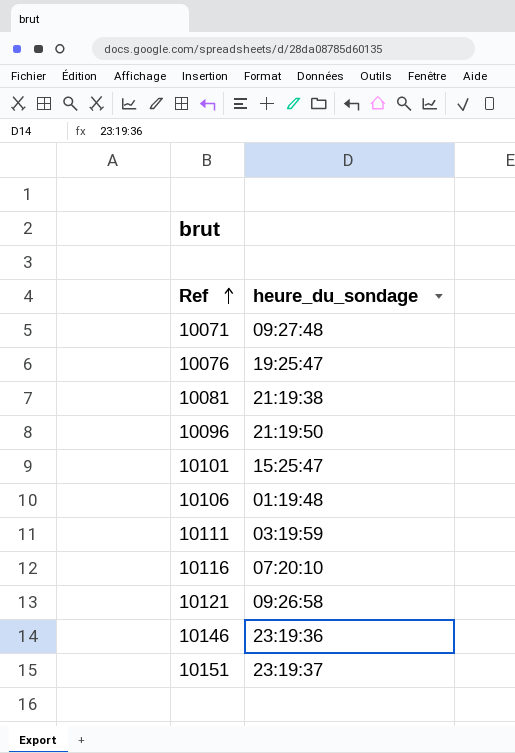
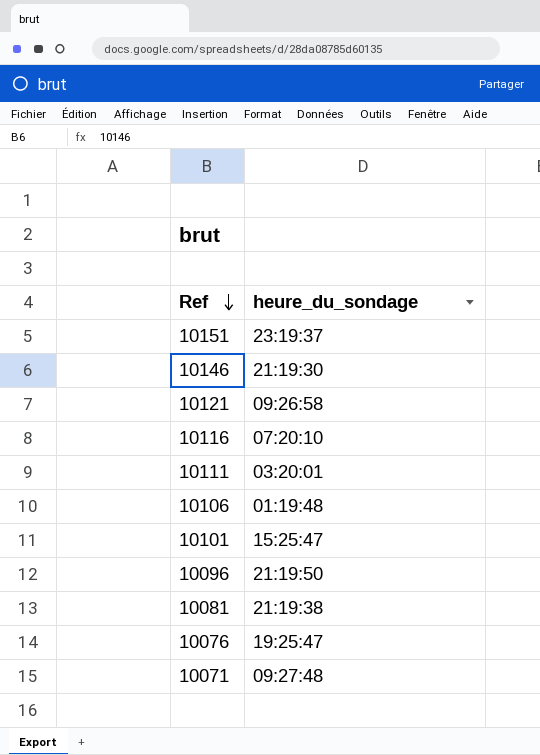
row order: Ref ascending -> Ref descending
10146 | heure_du_sondage: 23:19:36 -> 21:19:30
10111 | heure_du_sondage: 03:19:59 -> 03:20:01

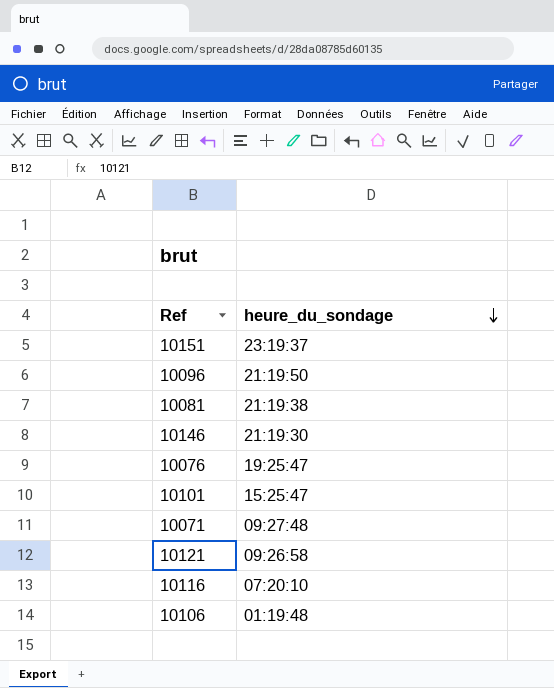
row order: Ref descending -> heure_du_sondage descending
row 10111: 03:20:01 -> none

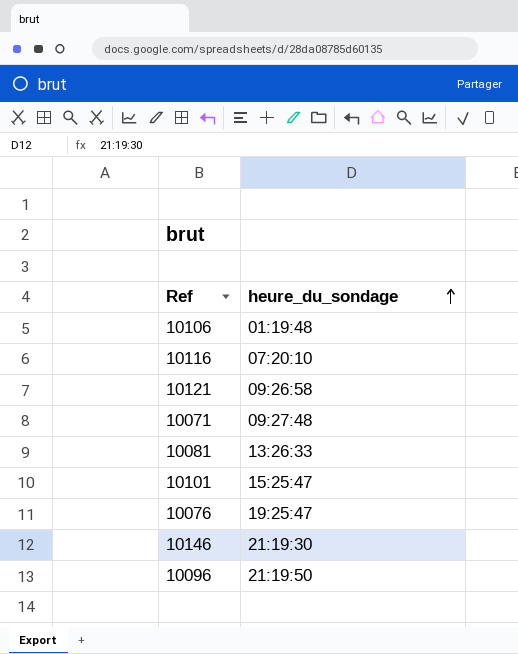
row order: heure_du_sondage descending -> heure_du_sondage ascending
row 10151: 23:19:37 -> none
10081 | heure_du_sondage: 21:19:38 -> 13:26:33

